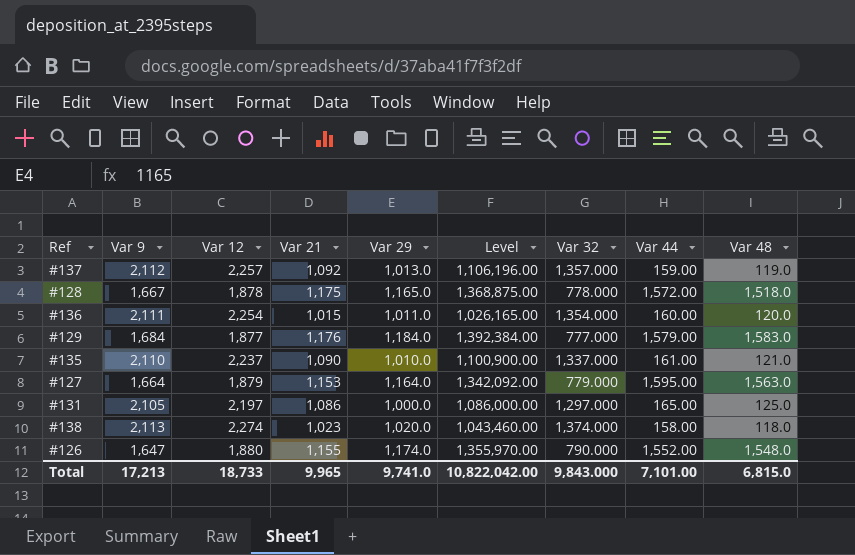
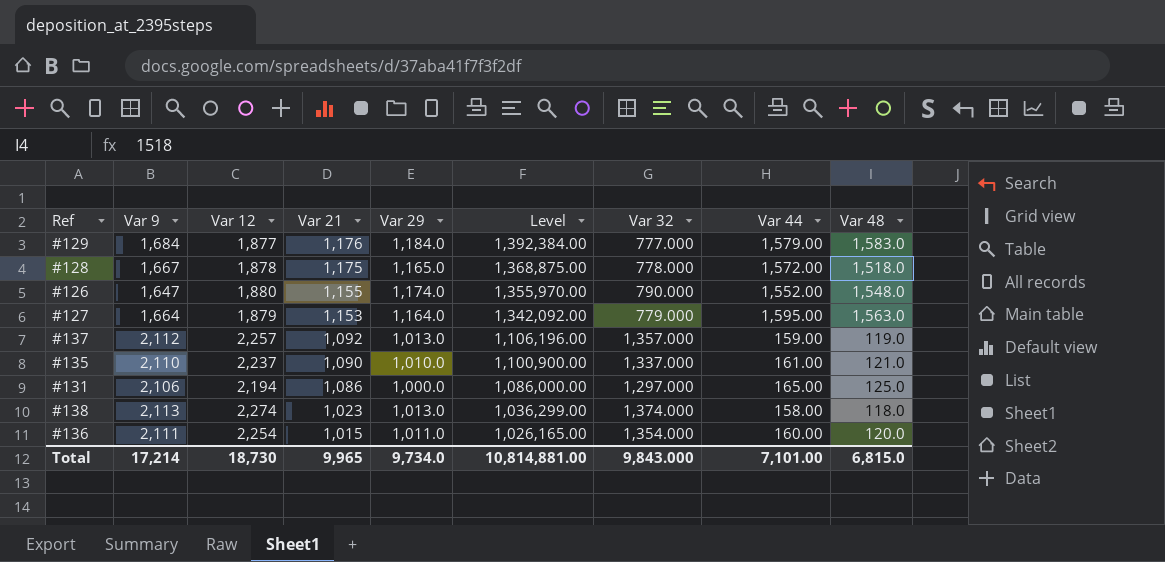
row order: none -> Var 21 descending
#131 | Var 9: 2,105 -> 2,106
#131 | Var 12: 2,197 -> 2,194
#138 | Var 29: 1,020.0 -> 1,013.0
#138 | Level: 1,043,460.00 -> 1,036,299.00
Total | Var 9: 17,213 -> 17,214
Total | Var 12: 18,733 -> 18,730
Total | Var 29: 9,741.0 -> 9,734.0
Total | Level: 10,822,042.00 -> 10,814,881.00

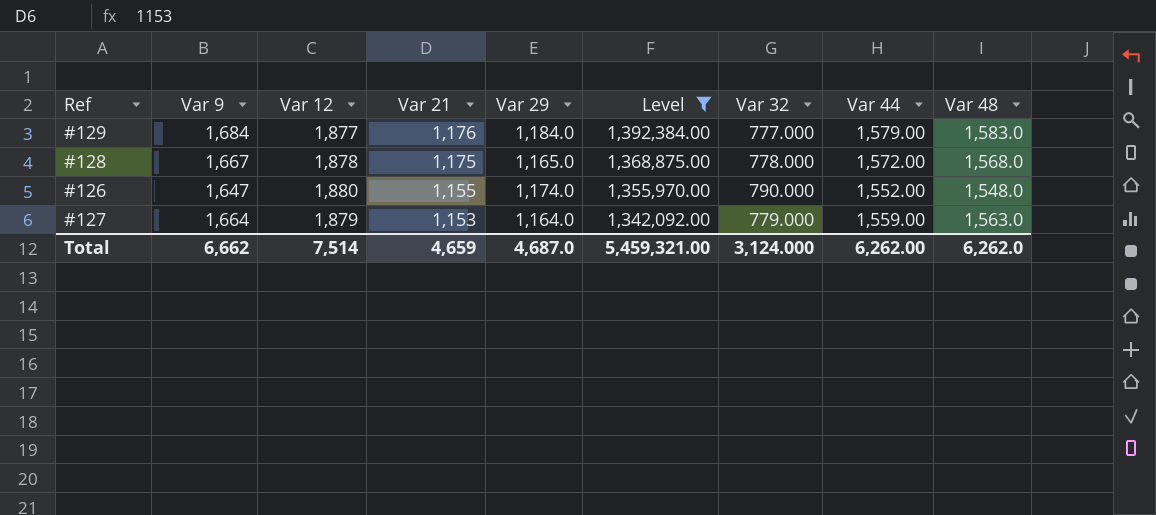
filter: none -> Level >= 1,342,092.00
#128 | Var 48: 1,518.0 -> 1,568.0
#127 | Var 44: 1,595.00 -> 1,559.00
Total | Var 9: 17,214 -> 6,662
Total | Var 12: 18,730 -> 7,514
Total | Var 21: 9,965 -> 4,659
Total | Var 29: 9,734.0 -> 4,687.0
Total | Level: 10,814,881.00 -> 5,459,321.00
Total | Var 32: 9,843.000 -> 3,124.000
Total | Var 44: 7,101.00 -> 6,262.00
Total | Var 48: 6,815.0 -> 6,262.0

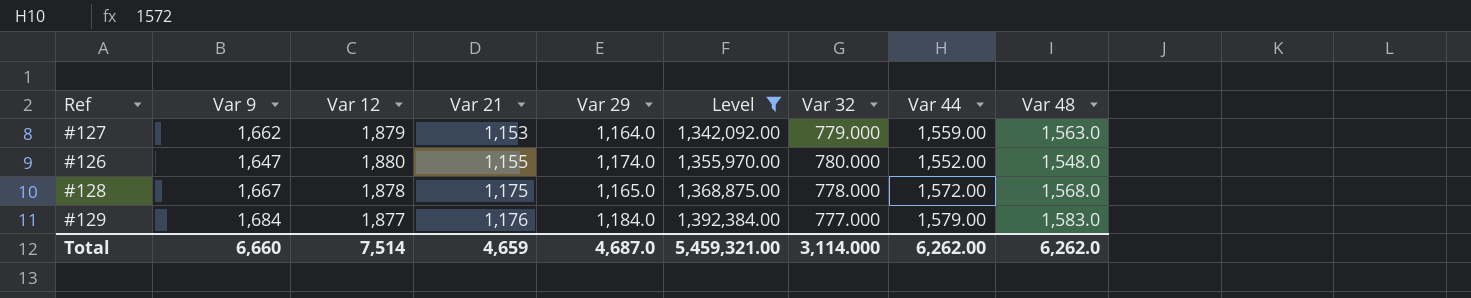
row order: Var 21 descending -> Var 21 ascending
#127 | Var 9: 1,664 -> 1,662
#126 | Var 32: 790.000 -> 780.000
Total | Var 9: 6,662 -> 6,660
Total | Var 32: 3,124.000 -> 3,114.000

